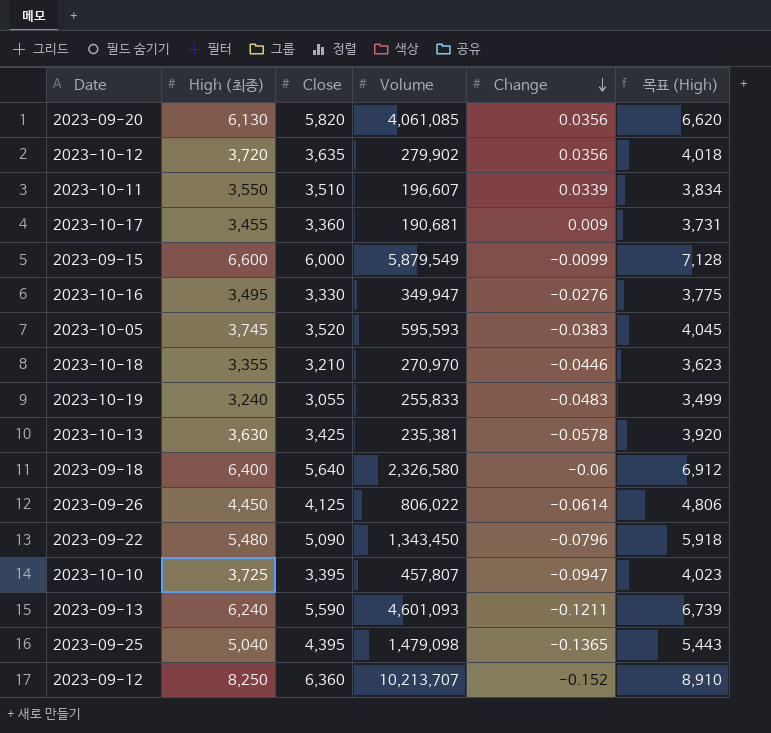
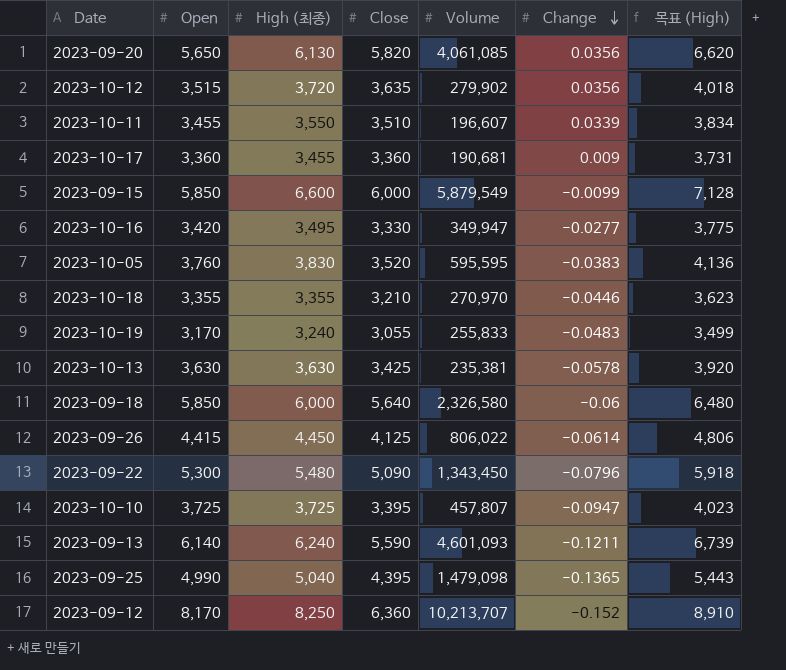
column Open | position: none -> 2
2023-10-16 | Change: -0.0276 -> -0.0277
2023-10-05 | High (최종): 3,745 -> 3,830
2023-10-05 | Volume: 595,593 -> 595,595
2023-10-05 | 목표 (High): 4,045 -> 4,136
2023-09-18 | High (최종): 6,400 -> 6,000
2023-09-18 | 목표 (High): 6,912 -> 6,480

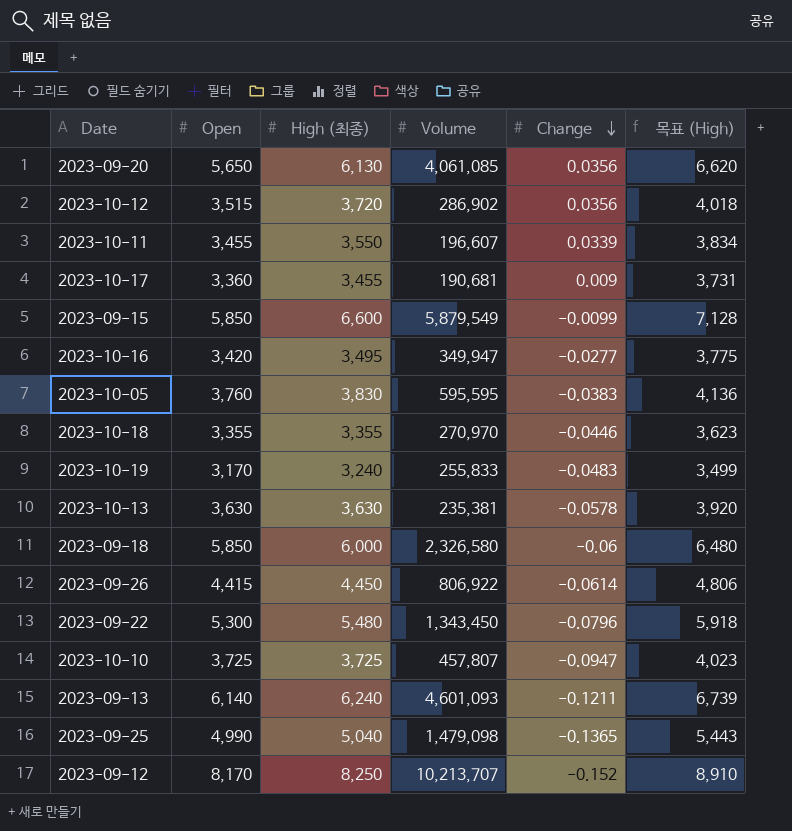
column Close | position: 4 -> none
2023-10-12 | Volume: 279,902 -> 286,902
2023-09-26 | Volume: 806,022 -> 806,922

